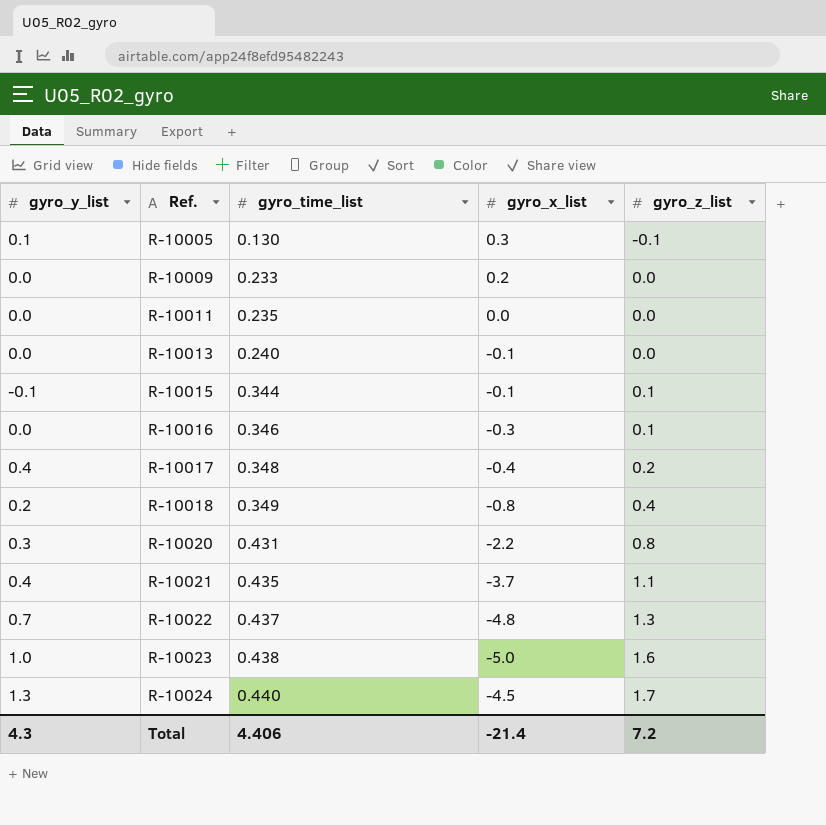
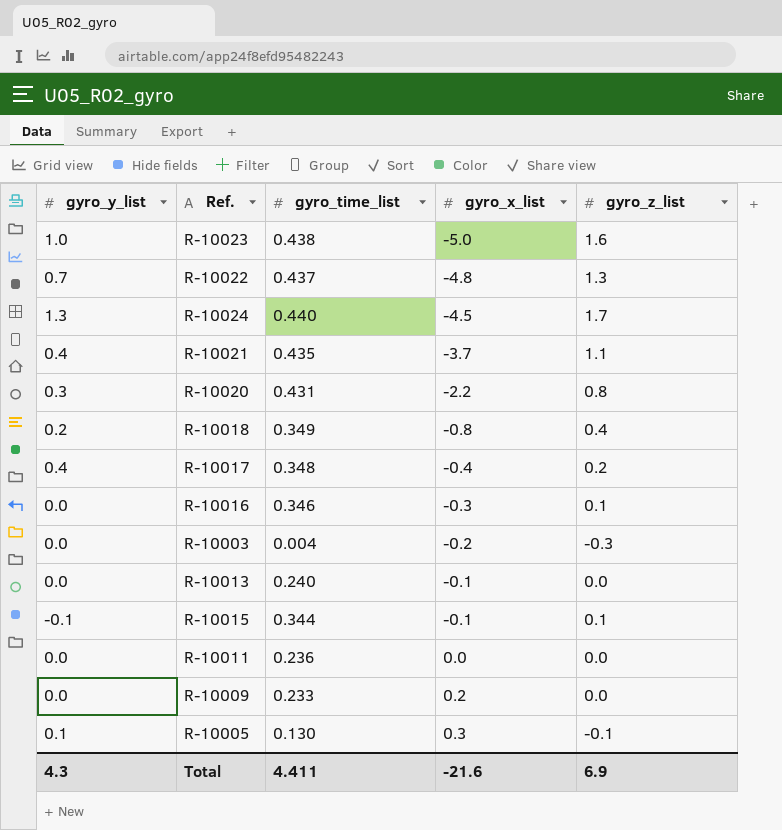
row order: Ref. ascending -> gyro_x_list ascending
row R-10003: none -> 0.0 | 0.004 | -0.2 | -0.3
R-10011 | gyro_time_list: 0.235 -> 0.236
Total | gyro_time_list: 4.406 -> 4.411
Total | gyro_x_list: -21.4 -> -21.6
Total | gyro_z_list: 7.2 -> 6.9

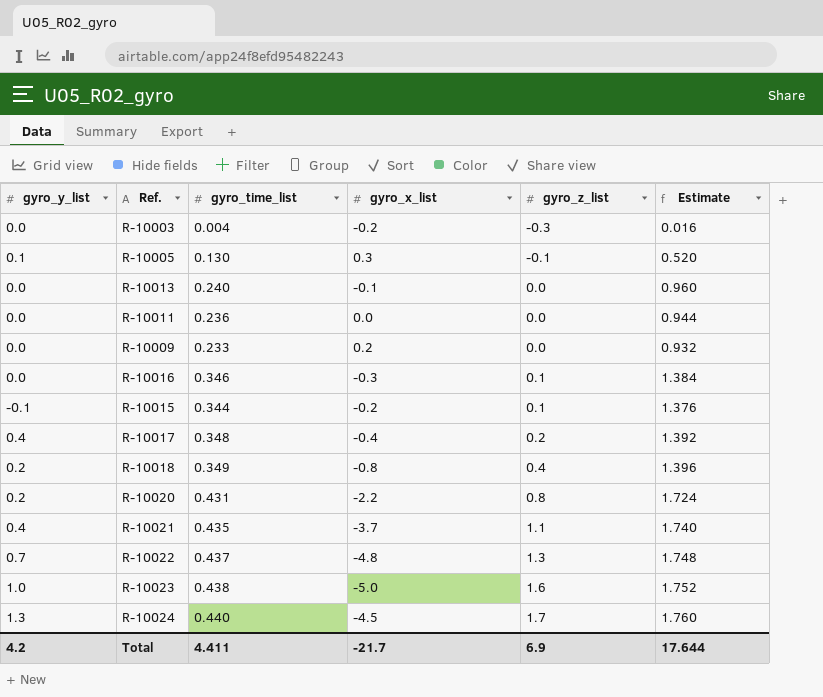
row order: gyro_x_list ascending -> gyro_z_list ascending
column Estimate | formula: none -> [gyro_time_list] * 4
R-10015 | gyro_x_list: -0.1 -> -0.2
R-10020 | gyro_y_list: 0.3 -> 0.2
Total | gyro_y_list: 4.3 -> 4.2
Total | gyro_x_list: -21.6 -> -21.7

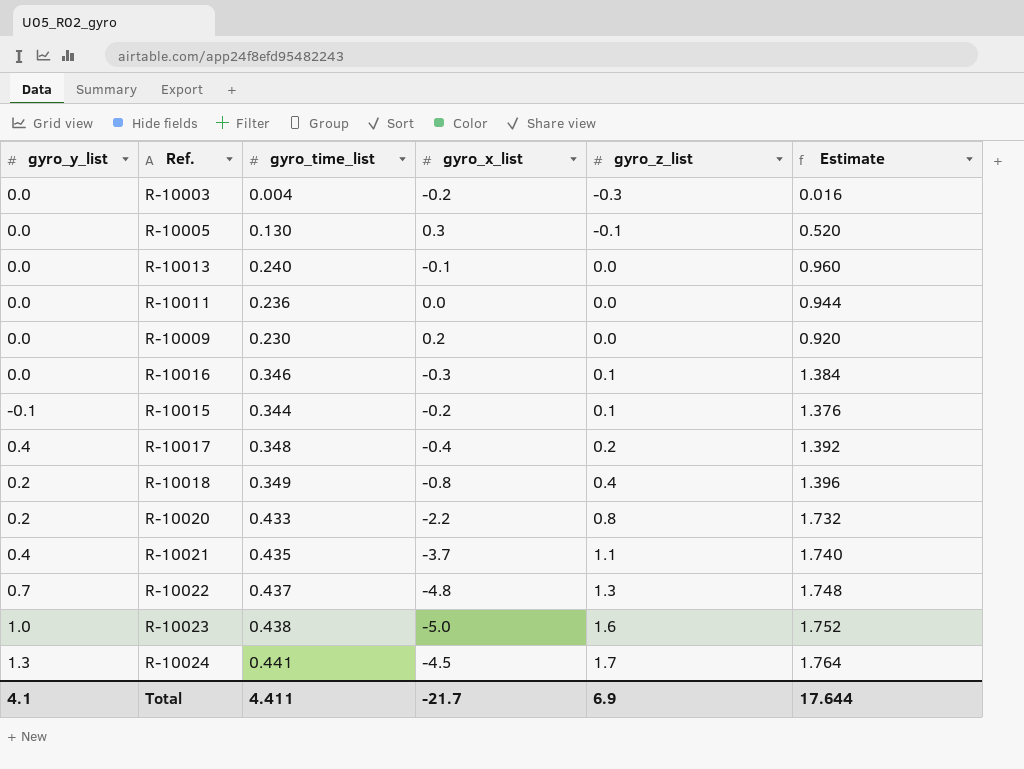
R-10005 | gyro_y_list: 0.1 -> 0.0
R-10009 | gyro_time_list: 0.233 -> 0.230
R-10009 | Estimate: 0.932 -> 0.920
R-10020 | gyro_time_list: 0.431 -> 0.433
R-10020 | Estimate: 1.724 -> 1.732
R-10024 | gyro_time_list: 0.440 -> 0.441
R-10024 | Estimate: 1.760 -> 1.764
Total | gyro_y_list: 4.2 -> 4.1

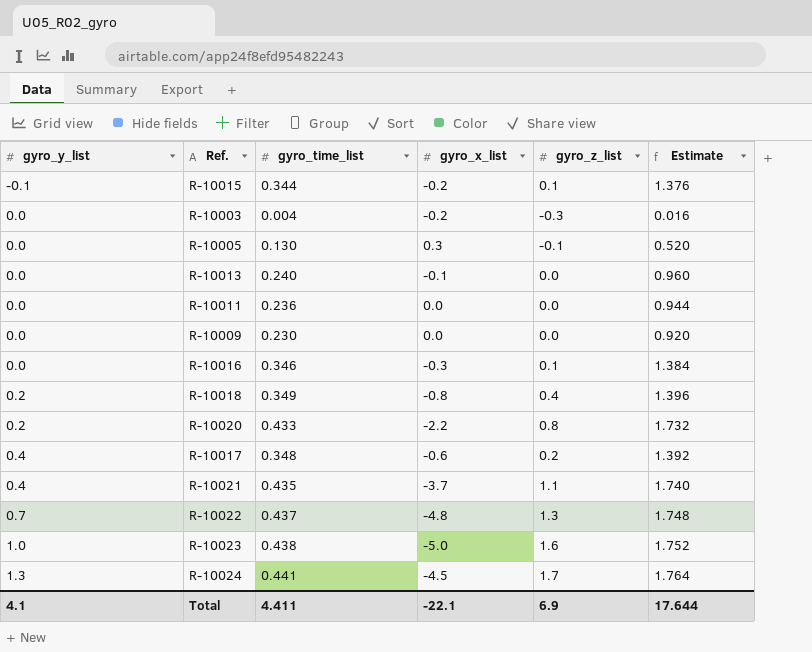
row order: gyro_z_list ascending -> gyro_y_list ascending
R-10009 | gyro_x_list: 0.2 -> 0.0
R-10017 | gyro_x_list: -0.4 -> -0.6
Total | gyro_x_list: -21.7 -> -22.1

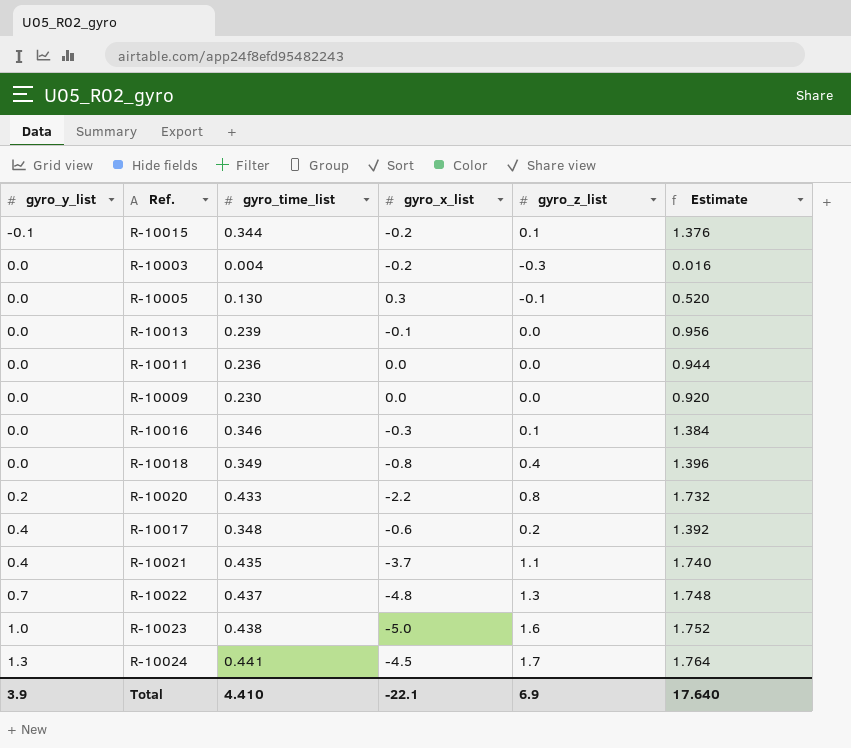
R-10013 | gyro_time_list: 0.240 -> 0.239
R-10013 | Estimate: 0.960 -> 0.956
R-10018 | gyro_y_list: 0.2 -> 0.0
Total | gyro_y_list: 4.1 -> 3.9
Total | gyro_time_list: 4.411 -> 4.410
Total | Estimate: 17.644 -> 17.640

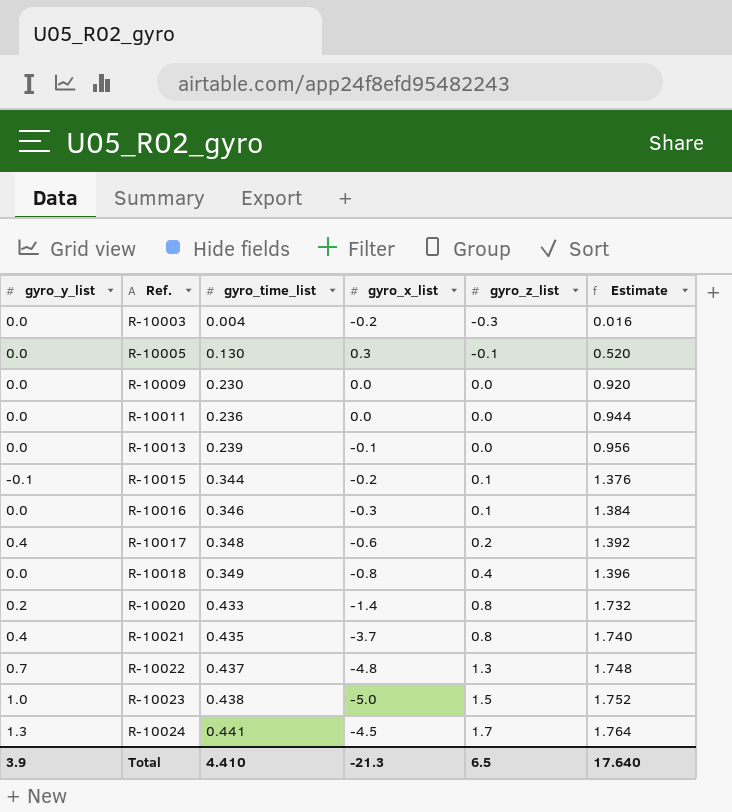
row order: gyro_y_list ascending -> Ref. ascending
R-10020 | gyro_x_list: -2.2 -> -1.4
R-10021 | gyro_z_list: 1.1 -> 0.8
R-10023 | gyro_z_list: 1.6 -> 1.5
Total | gyro_x_list: -22.1 -> -21.3
Total | gyro_z_list: 6.9 -> 6.5

